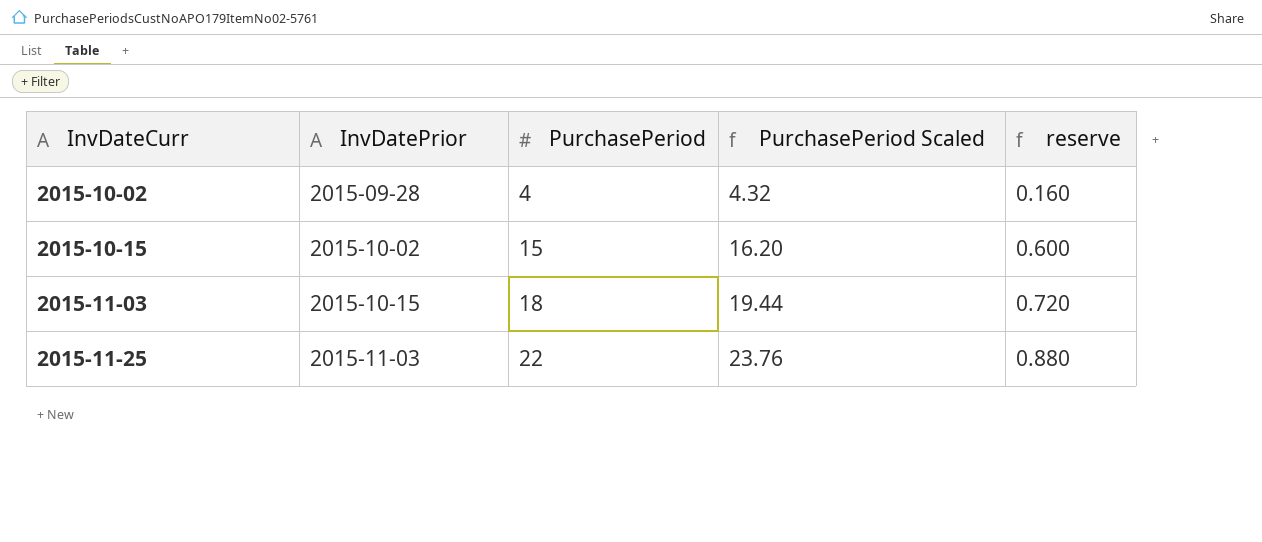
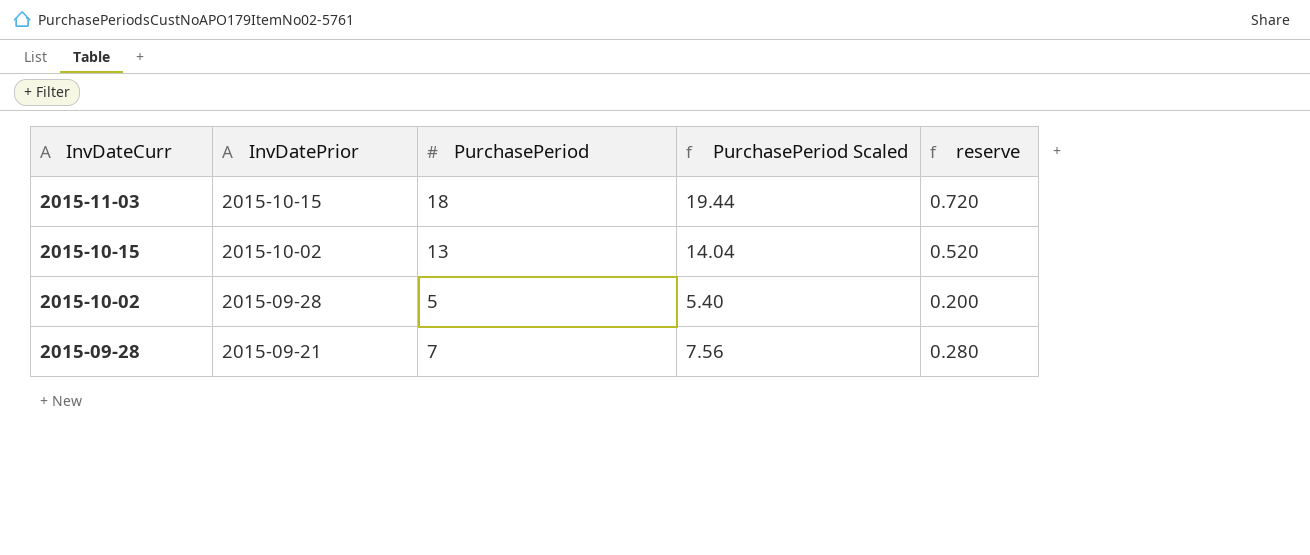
row order: InvDateCurr ascending -> InvDateCurr descending
row 2015-11-25: 2015-11-03 | 22 | 23.76 | 0.880 -> none
2015-10-15 | PurchasePeriod: 15 -> 13
2015-10-15 | PurchasePeriod Scaled: 16.20 -> 14.04
2015-10-15 | reserve: 0.600 -> 0.520
2015-10-02 | PurchasePeriod: 4 -> 5
2015-10-02 | PurchasePeriod Scaled: 4.32 -> 5.40
2015-10-02 | reserve: 0.160 -> 0.200
row 2015-09-28: none -> 2015-09-21 | 7 | 7.56 | 0.280

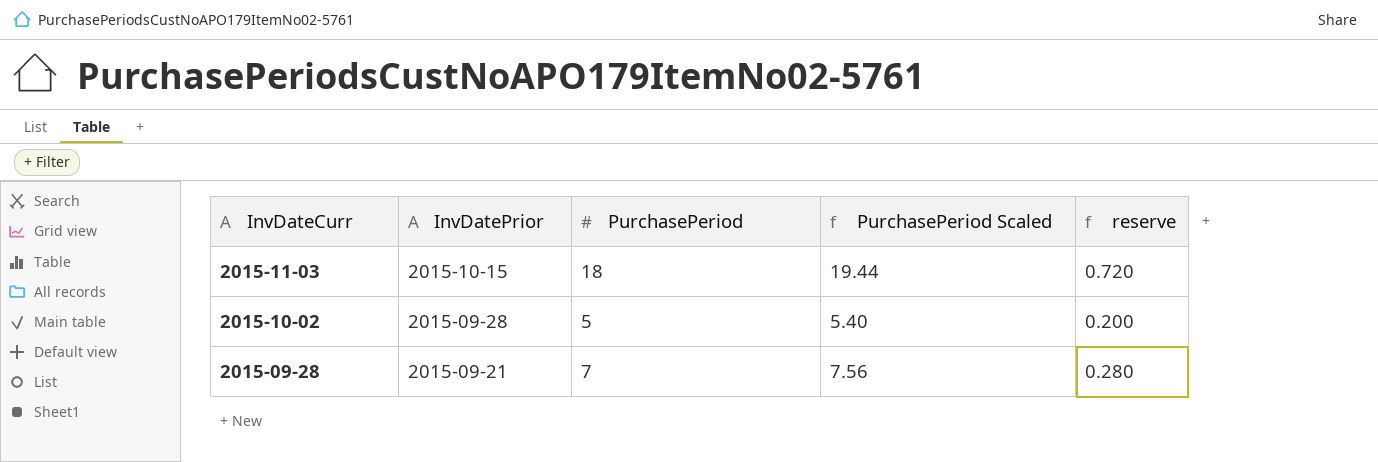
row 2015-10-15: 2015-10-02 | 13 | 14.04 | 0.520 -> none

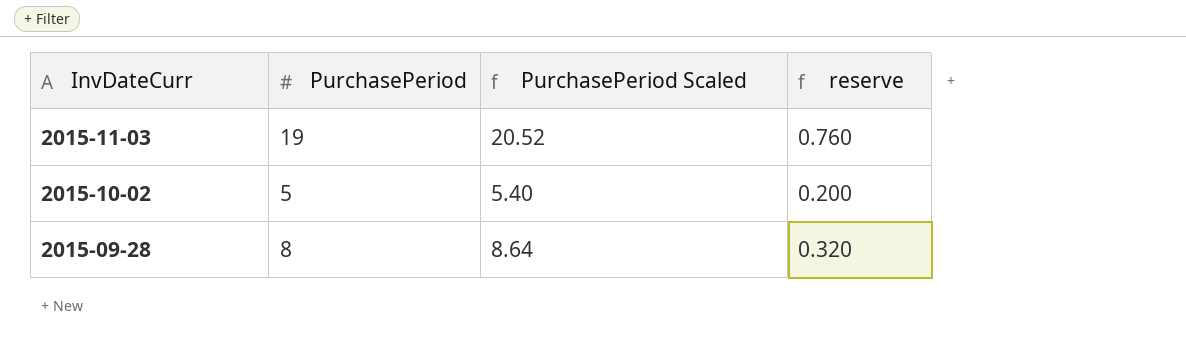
column InvDatePrior | position: 2 -> none
2015-11-03 | PurchasePeriod: 18 -> 19
2015-11-03 | PurchasePeriod Scaled: 19.44 -> 20.52
2015-11-03 | reserve: 0.720 -> 0.760
2015-09-28 | PurchasePeriod: 7 -> 8
2015-09-28 | PurchasePeriod Scaled: 7.56 -> 8.64
2015-09-28 | reserve: 0.280 -> 0.320

